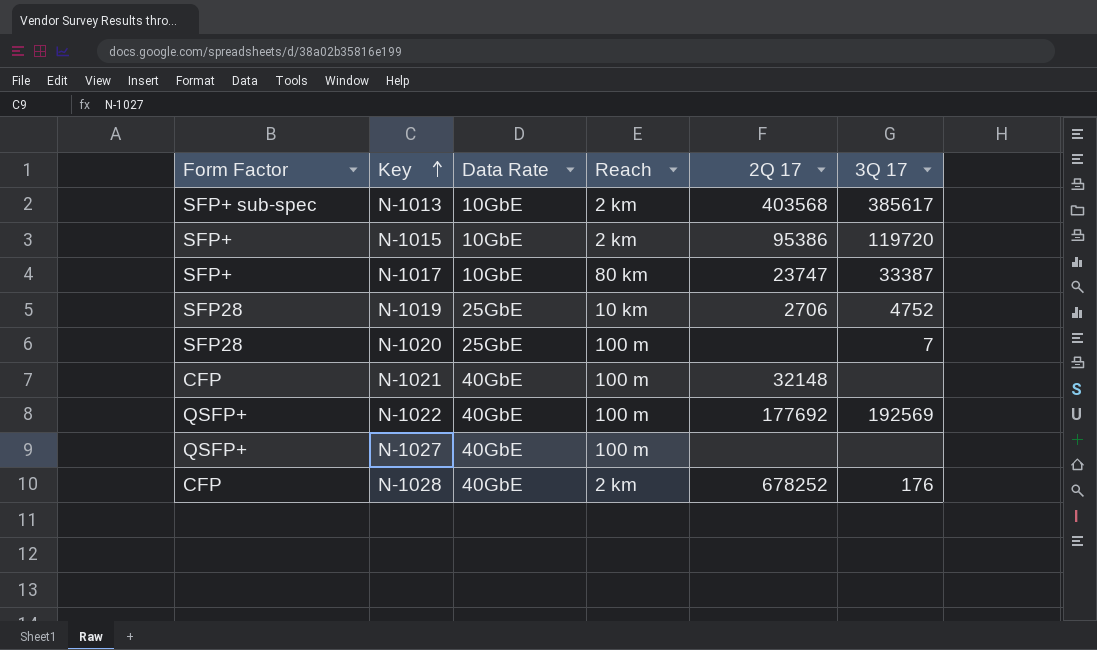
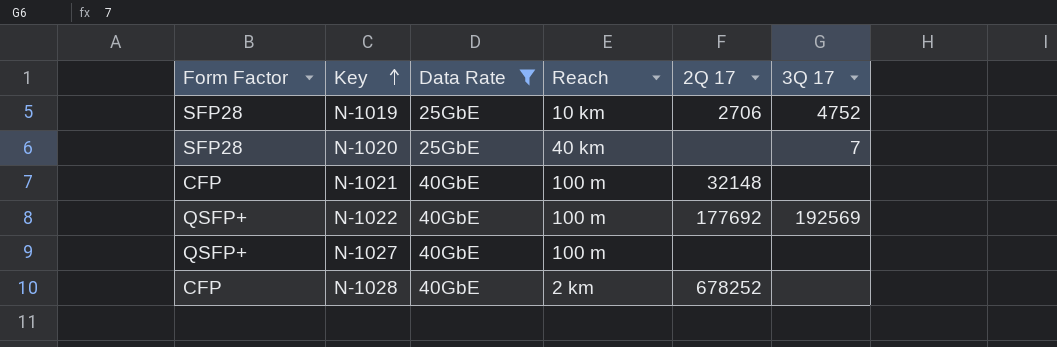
filter: none -> Data Rate != 10GbE
N-1020 | Reach: 100 m -> 40 km
N-1028 | 3Q 17: 176 -> none

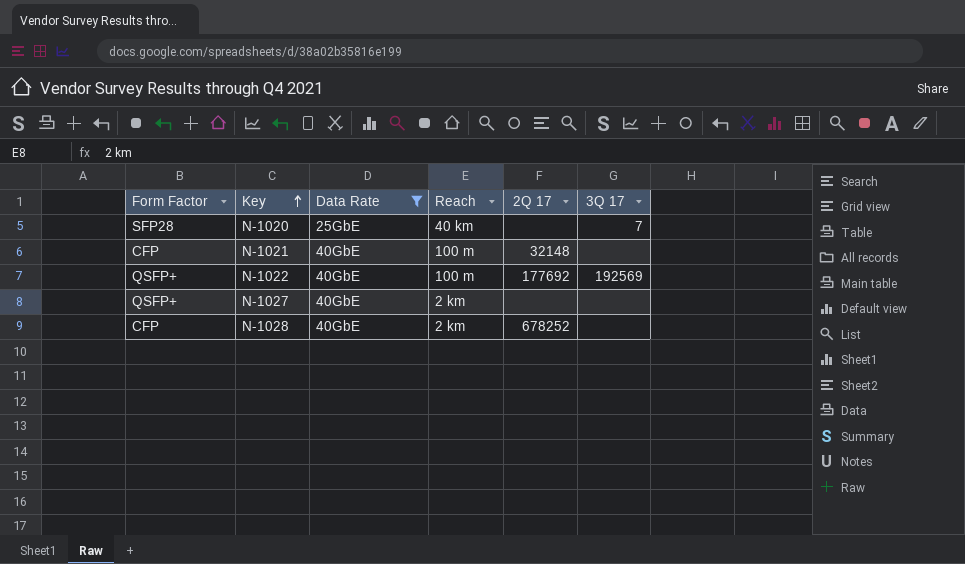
row N-1019: SFP28 | 25GbE | 10 km | 2706 | 4752 -> none
N-1027 | Reach: 100 m -> 2 km

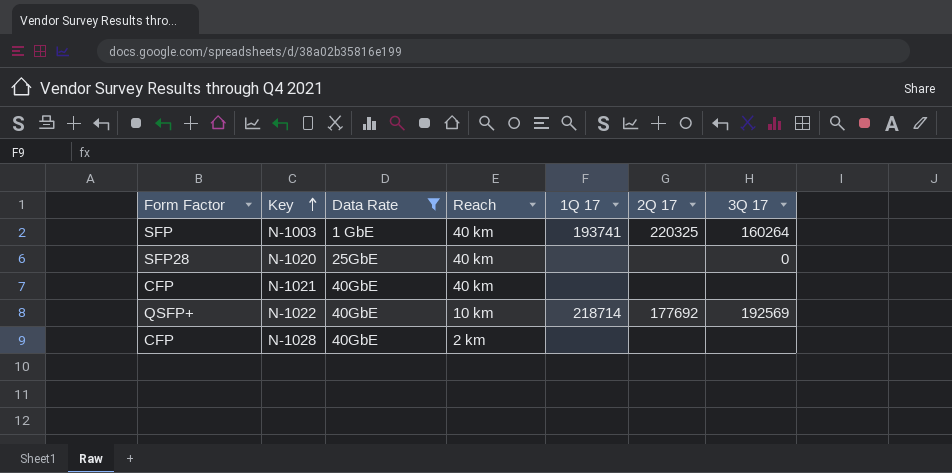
column 1Q 17 | position: none -> 5
row N-1027: QSFP+ | 40GbE | 2 km | none | none -> none
row N-1003: none -> SFP | 1 GbE | 40 km | 193741 | 220325 | 160264
N-1020 | 3Q 17: 7 -> 0
N-1021 | Reach: 100 m -> 40 km
N-1021 | 2Q 17: 32148 -> none
N-1022 | Reach: 100 m -> 10 km
N-1028 | 2Q 17: 678252 -> none

